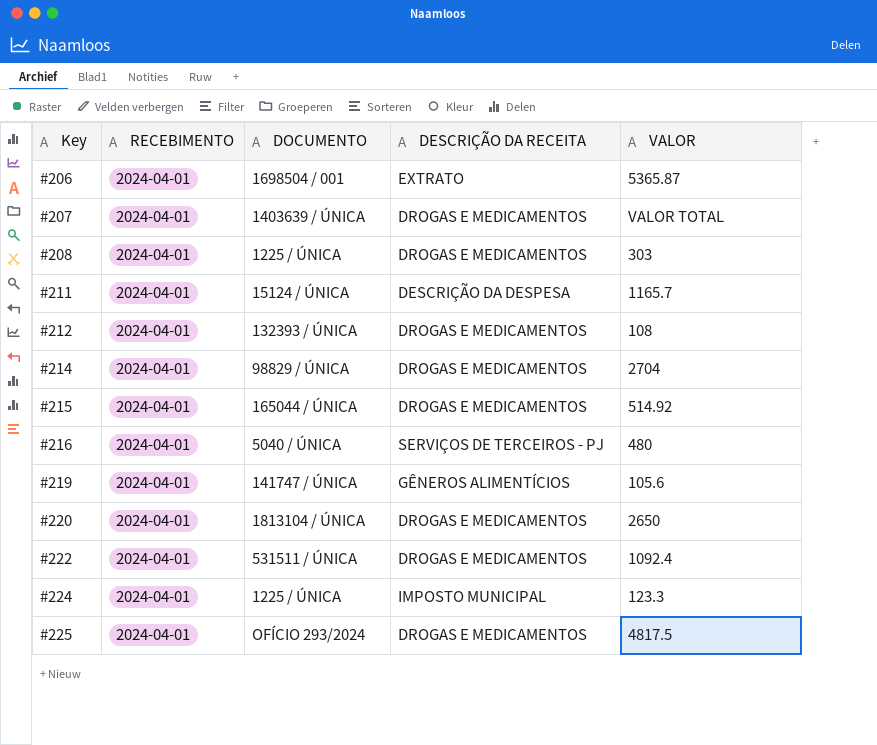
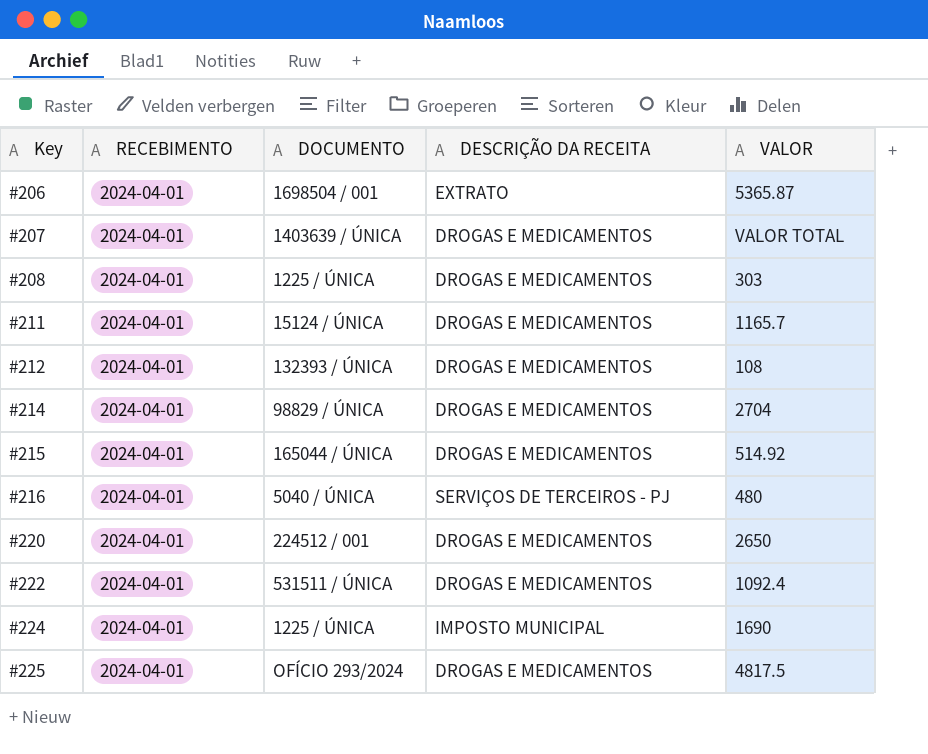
row #219: 2024-04-01 | 141747 / ÚNICA | GÊNEROS ALIMENTÍCIOS | 105.6 -> none
#211 | DESCRIÇÃO DA RECEITA: DESCRIÇÃO DA DESPESA -> DROGAS E MEDICAMENTOS
#220 | DOCUMENTO: 1813104 / ÚNICA -> 224512 / 001
#224 | VALOR: 123.3 -> 1690

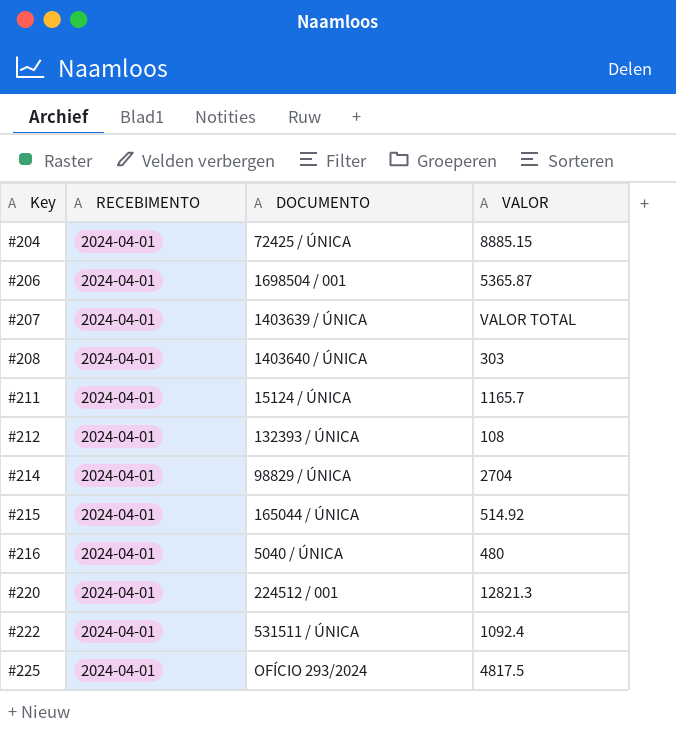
column DESCRIÇÃO DA RECEITA | position: 4 -> none
row #224: 2024-04-01 | 1225 / ÚNICA | IMPOSTO MUNICIPAL | 1690 -> none
row #204: none -> 2024-04-01 | 72425 / ÚNICA | 8885.15
#208 | DOCUMENTO: 1225 / ÚNICA -> 1403640 / ÚNICA
#220 | VALOR: 2650 -> 12821.3

